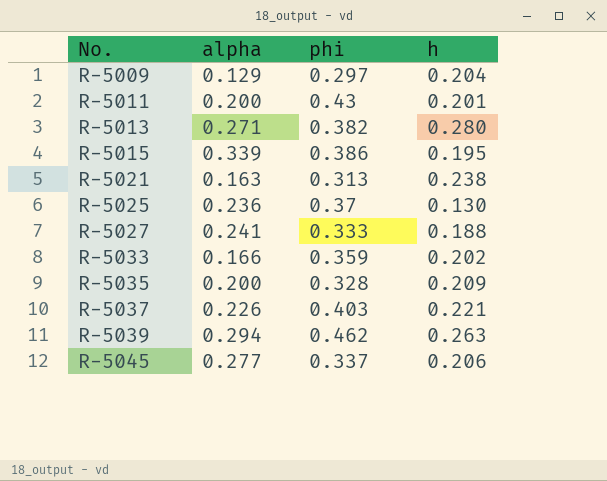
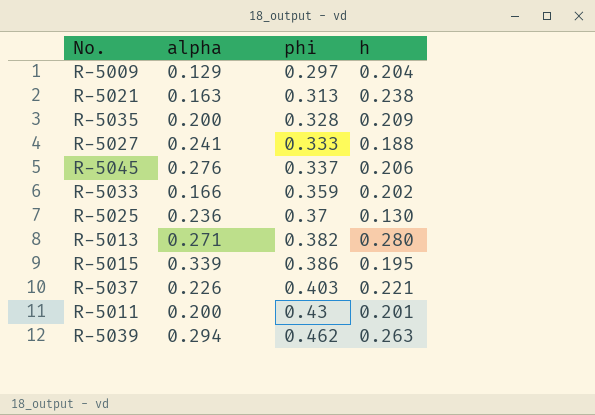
row order: No. ascending -> phi ascending
R-5045 | alpha: 0.277 -> 0.276

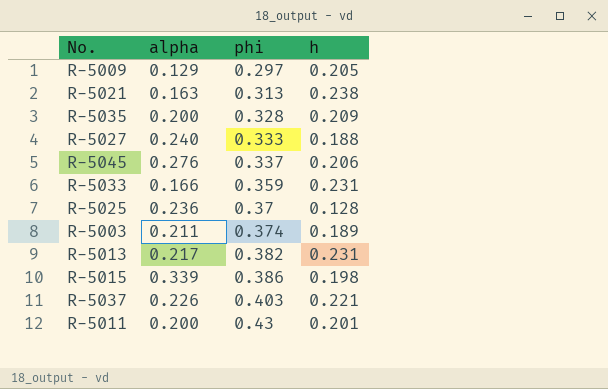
row R-5039: 0.294 | 0.462 | 0.263 -> none
R-5009 | h: 0.204 -> 0.205
R-5027 | alpha: 0.241 -> 0.240
R-5033 | h: 0.202 -> 0.231
R-5025 | h: 0.130 -> 0.128
row R-5003: none -> 0.211 | 0.374 | 0.189
R-5013 | alpha: 0.271 -> 0.217
R-5013 | h: 0.280 -> 0.231
R-5015 | h: 0.195 -> 0.198

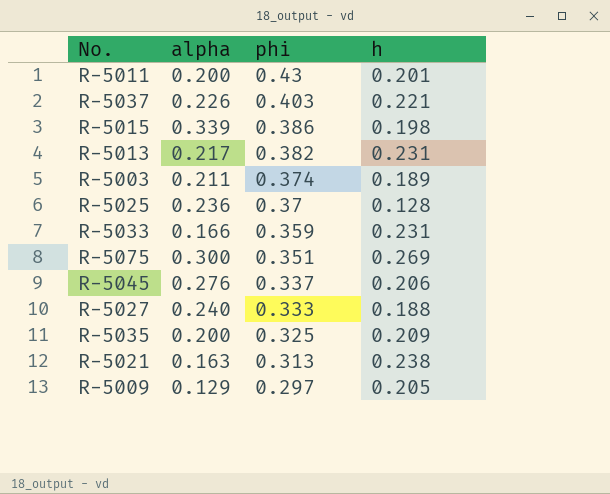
row order: phi ascending -> phi descending
row R-5075: none -> 0.300 | 0.351 | 0.269
R-5035 | phi: 0.328 -> 0.325

